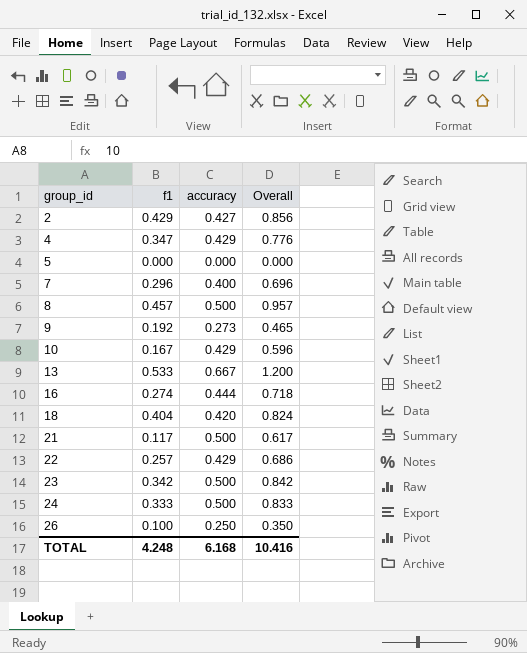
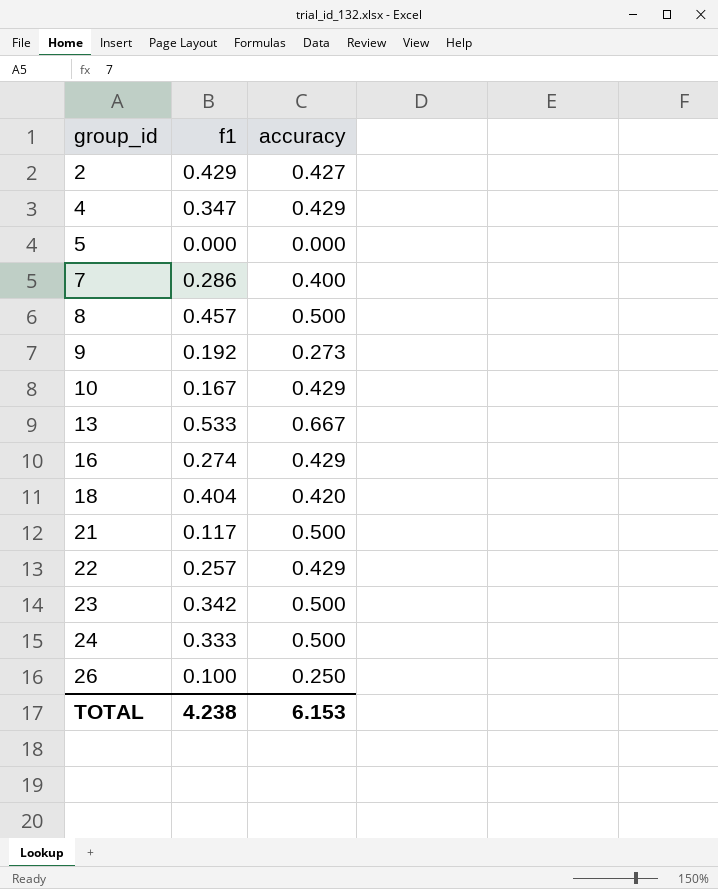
column Overall | formula: [f1] + [accuracy] -> none
7 | f1: 0.296 -> 0.286
16 | accuracy: 0.444 -> 0.429
TOTAL | f1: 4.248 -> 4.238
TOTAL | accuracy: 6.168 -> 6.153

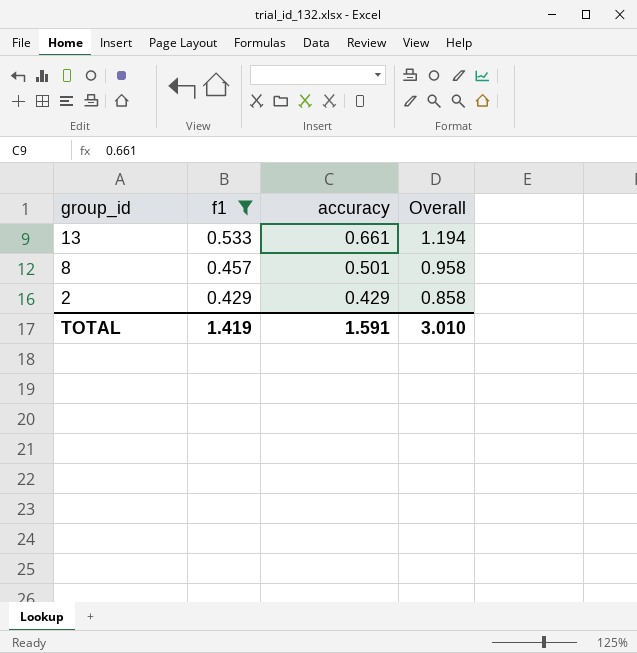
filter: none -> f1 >= 0.429
row order: group_id ascending -> group_id descending
column Overall | formula: none -> [f1] + [accuracy]
13 | accuracy: 0.667 -> 0.661
8 | accuracy: 0.500 -> 0.501
2 | accuracy: 0.427 -> 0.429
TOTAL | f1: 4.238 -> 1.419
TOTAL | accuracy: 6.153 -> 1.591

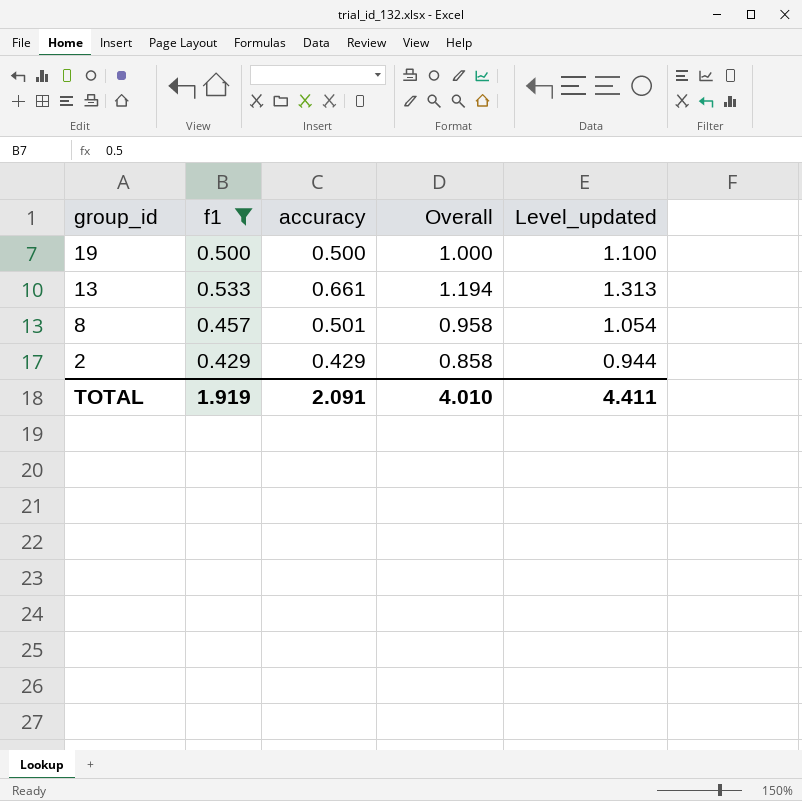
column Level_updated | formula: none -> [Overall] * 1.1
row 19: none -> 0.500 | 0.500 | 1.000 | 1.100
TOTAL | f1: 1.419 -> 1.919
TOTAL | accuracy: 1.591 -> 2.091
TOTAL | Overall: 3.010 -> 4.010

